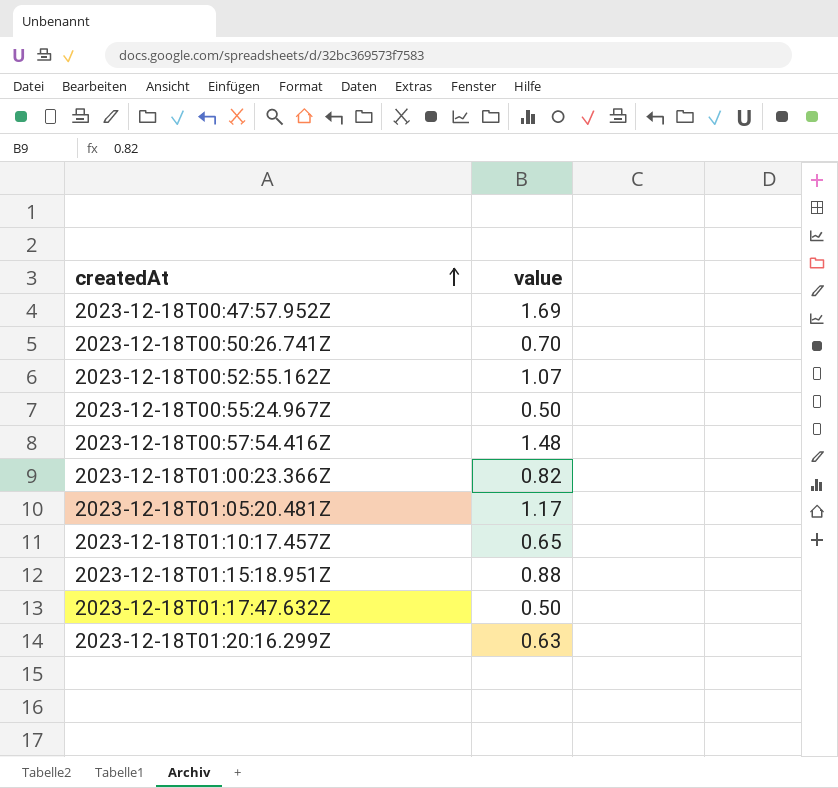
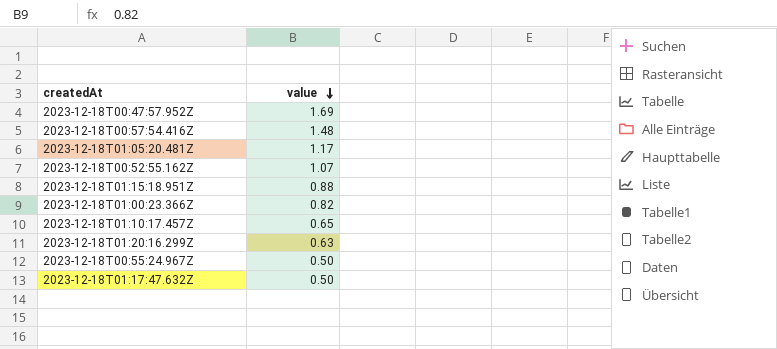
row order: createdAt ascending -> value descending
row 2023-12-18T00:50:26.741Z: 0.70 -> none

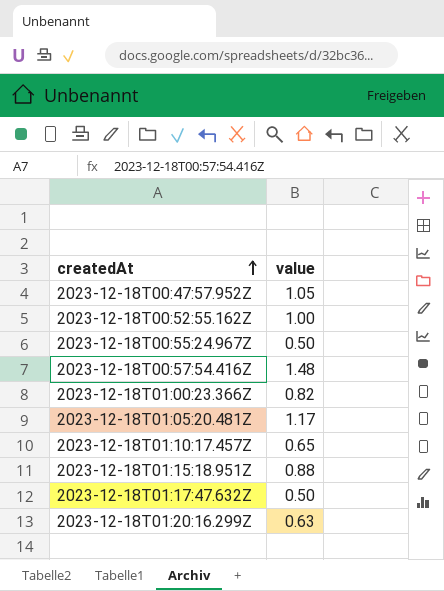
row order: value descending -> createdAt ascending
2023-12-18T00:47:57.952Z | value: 1.69 -> 1.05
2023-12-18T00:52:55.162Z | value: 1.07 -> 1.00

